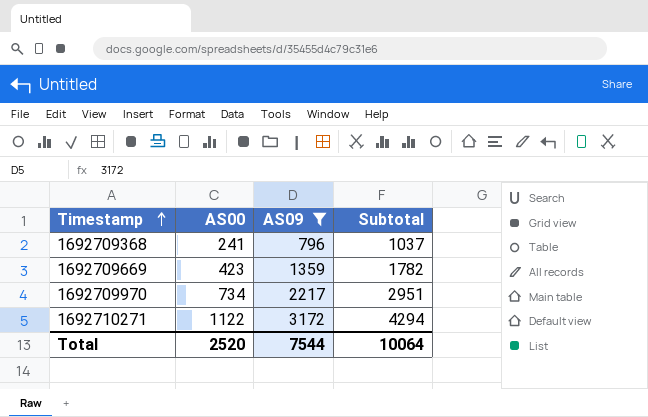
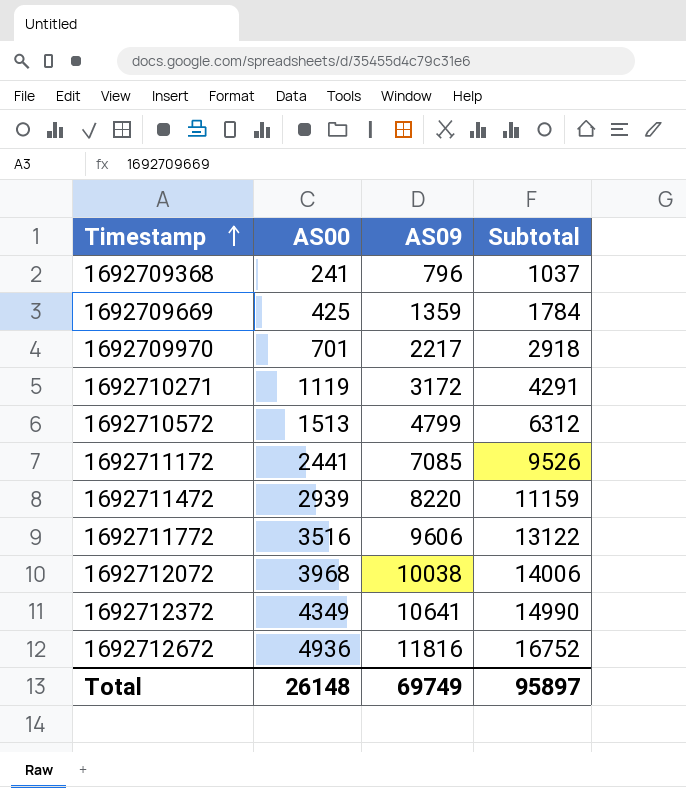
filter: AS09 <= 3172 -> none
1692709669 | AS00: 423 -> 425
1692709669 | Subtotal: 1782 -> 1784
1692709970 | AS00: 734 -> 701
1692709970 | Subtotal: 2951 -> 2918
1692710271 | AS00: 1122 -> 1119
1692710271 | Subtotal: 4294 -> 4291
Total | AS00: 2520 -> 26148
Total | AS09: 7544 -> 69749
Total | Subtotal: 10064 -> 95897

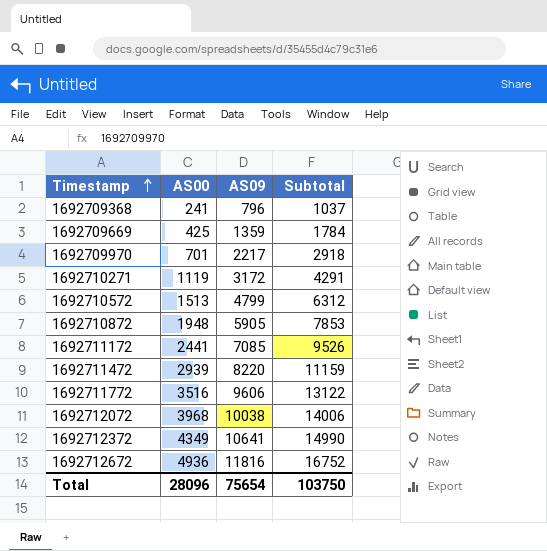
row 1692710872: none -> 1948 | 5905 | 7853
Total | AS00: 26148 -> 28096
Total | AS09: 69749 -> 75654
Total | Subtotal: 95897 -> 103750

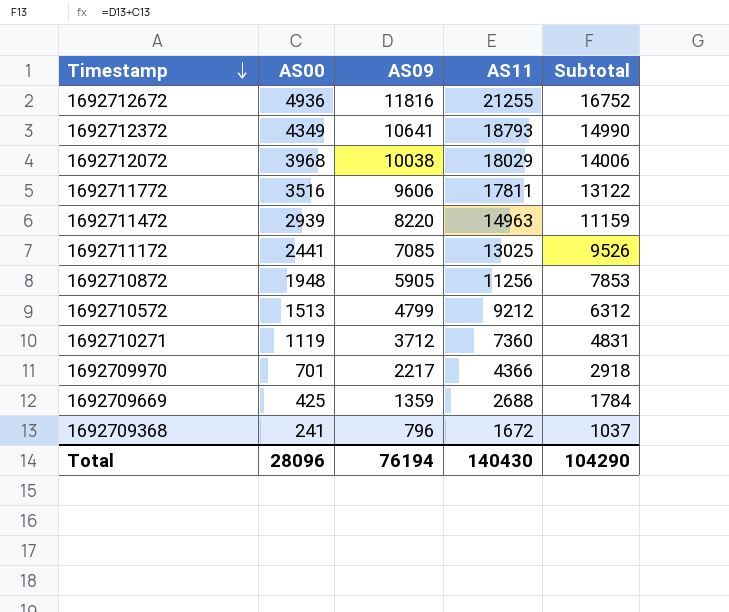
row order: Timestamp ascending -> Timestamp descending
column AS11 | position: none -> 4
1692710271 | AS09: 3172 -> 3712
1692710271 | Subtotal: 4291 -> 4831
Total | AS09: 75654 -> 76194
Total | Subtotal: 103750 -> 104290

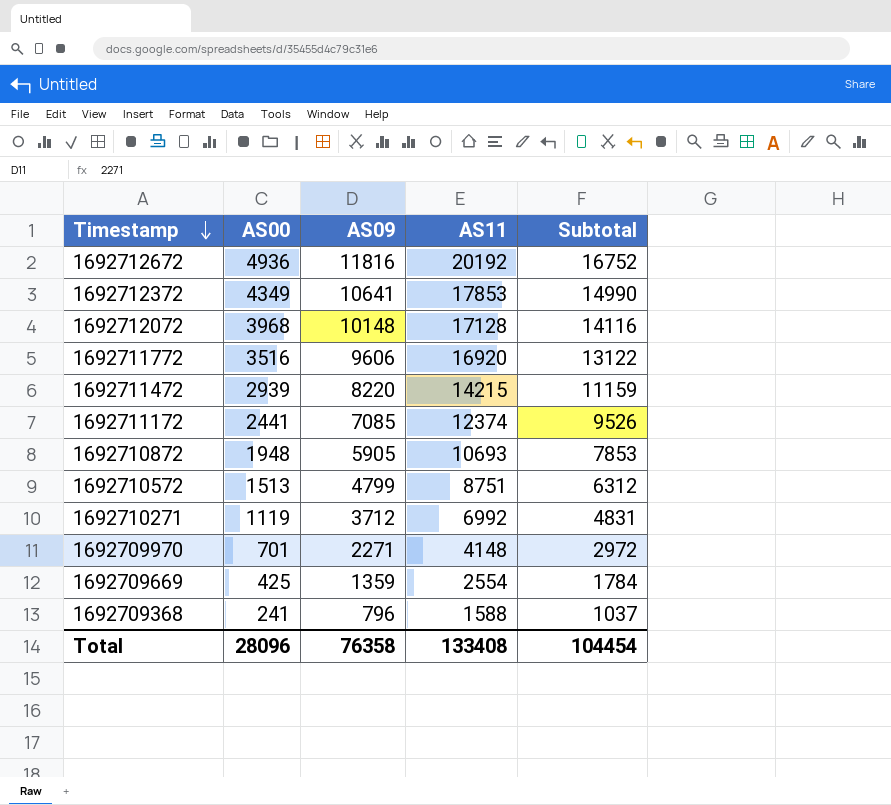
1692712672 | AS11: 21255 -> 20192
1692712372 | AS11: 18793 -> 17853
1692712072 | AS09: 10038 -> 10148
1692712072 | AS11: 18029 -> 17128
1692712072 | Subtotal: 14006 -> 14116
1692711772 | AS11: 17811 -> 16920
1692711472 | AS11: 14963 -> 14215
1692711172 | AS11: 13025 -> 12374
1692710872 | AS11: 11256 -> 10693
1692710572 | AS11: 9212 -> 8751
1692710271 | AS11: 7360 -> 6992
1692709970 | AS09: 2217 -> 2271
1692709970 | AS11: 4366 -> 4148
1692709970 | Subtotal: 2918 -> 2972
1692709669 | AS11: 2688 -> 2554
1692709368 | AS11: 1672 -> 1588
Total | AS09: 76194 -> 76358
Total | AS11: 140430 -> 133408
Total | Subtotal: 104290 -> 104454

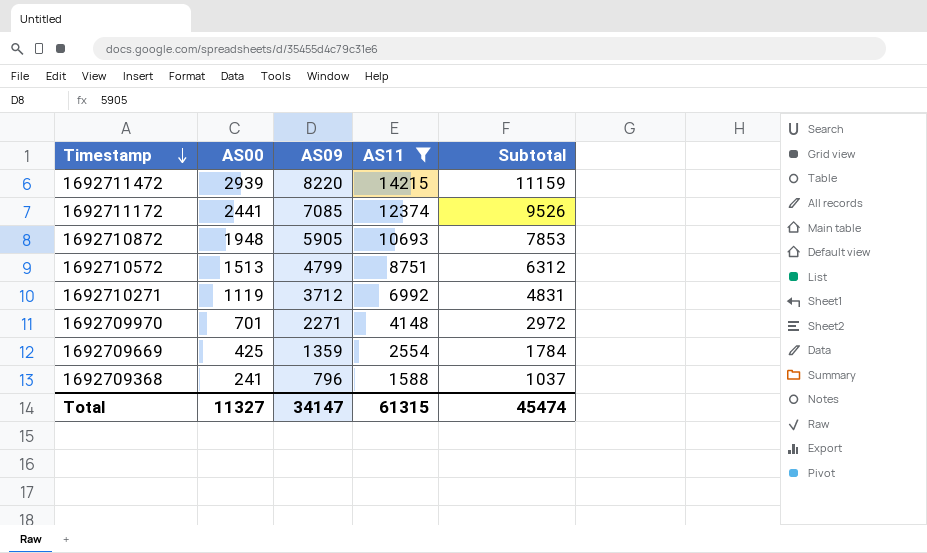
filter: none -> AS11 <= 14215
Total | AS00: 28096 -> 11327
Total | AS09: 76358 -> 34147
Total | AS11: 133408 -> 61315
Total | Subtotal: 104454 -> 45474

